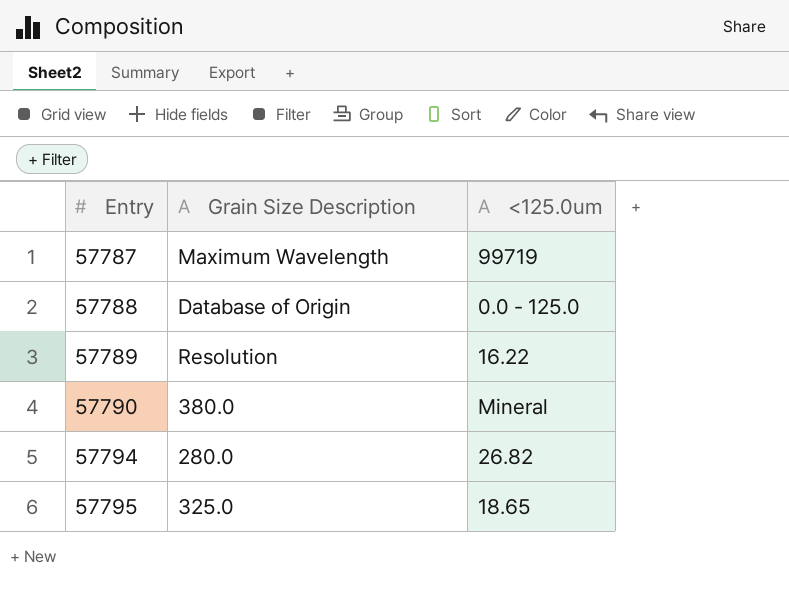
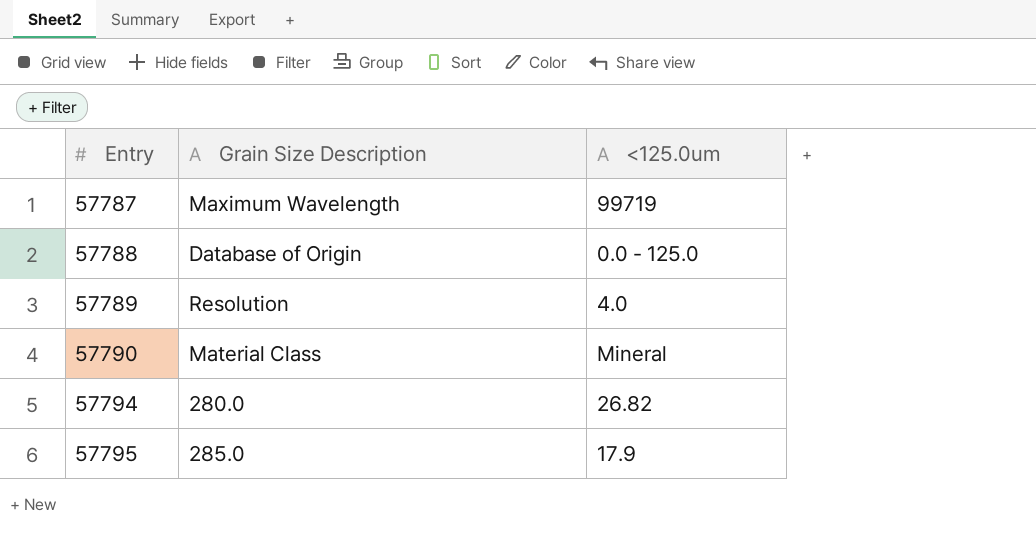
57789 | <125.0um: 16.22 -> 4.0
57790 | Grain Size Description: 380.0 -> Material Class
57795 | Grain Size Description: 325.0 -> 285.0
57795 | <125.0um: 18.65 -> 17.9

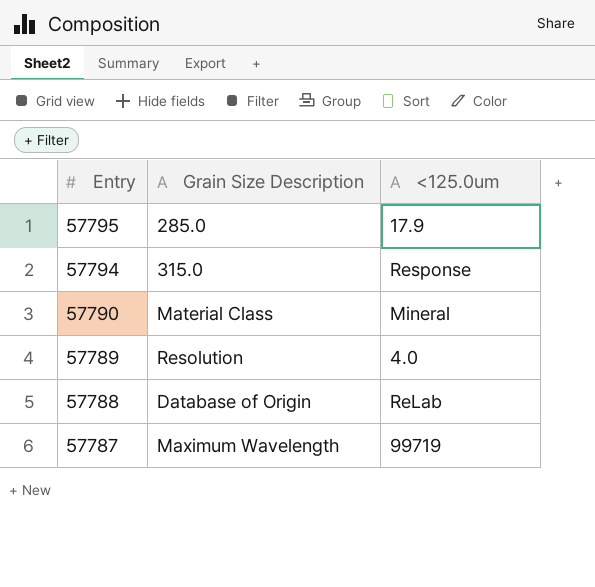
row order: Entry ascending -> Entry descending
57794 | Grain Size Description: 280.0 -> 315.0
57794 | <125.0um: 26.82 -> Response
57788 | <125.0um: 0.0 - 125.0 -> ReLab

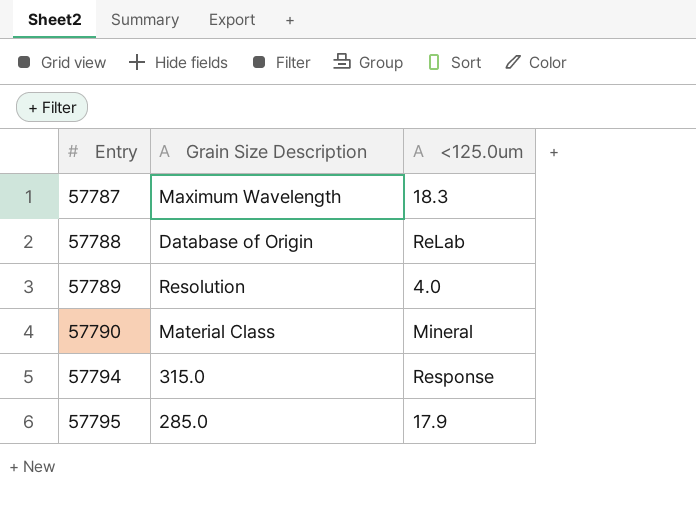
row order: Entry descending -> Entry ascending
57787 | <125.0um: 99719 -> 18.3

